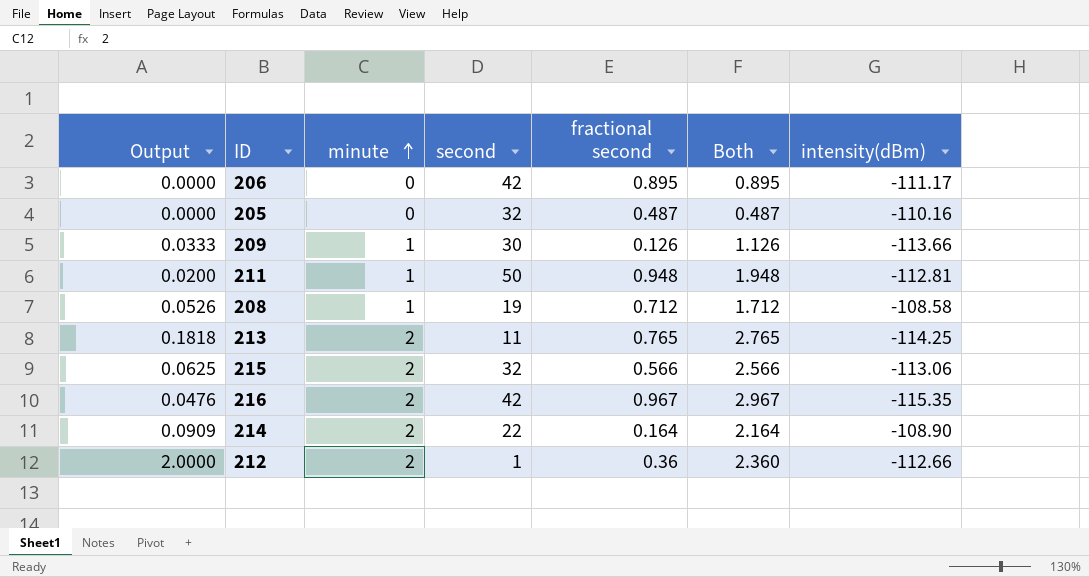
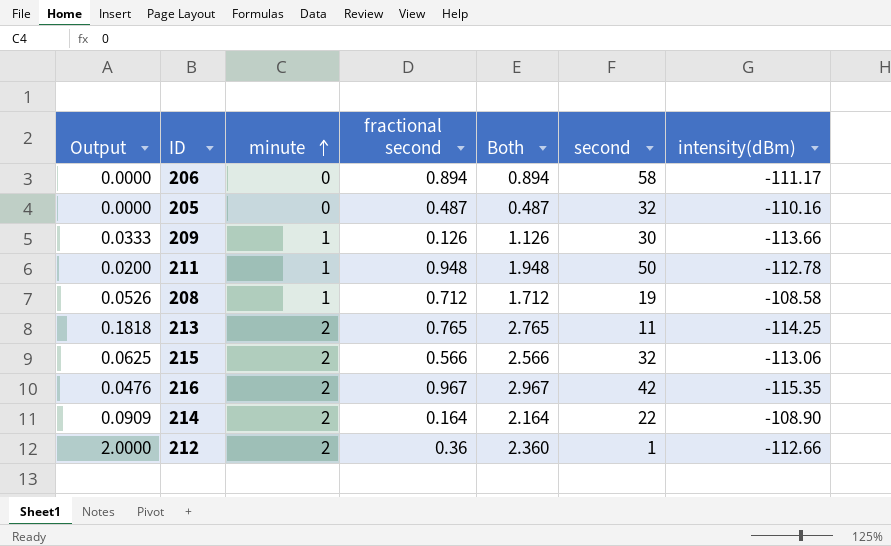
column second | position: 4 -> 6
206 | fractional second: 0.895 -> 0.894
206 | Both: 0.895 -> 0.894
206 | second: 42 -> 58
211 | intensity(dBm): -112.81 -> -112.78

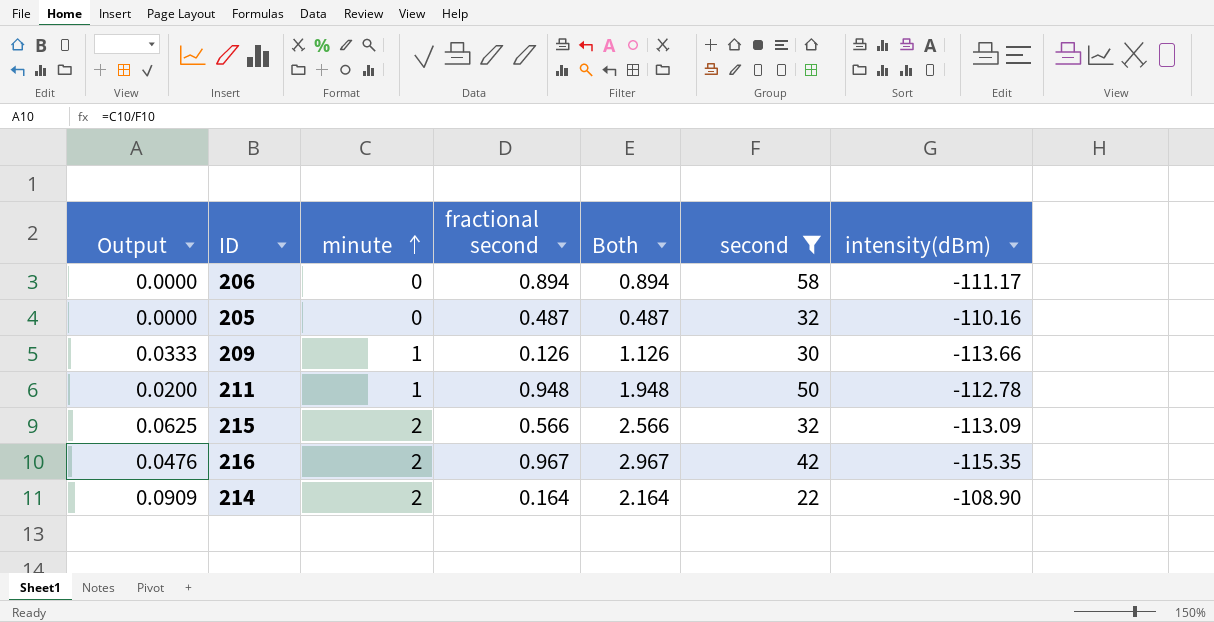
filter: none -> second >= 22
215 | intensity(dBm): -113.06 -> -113.09

